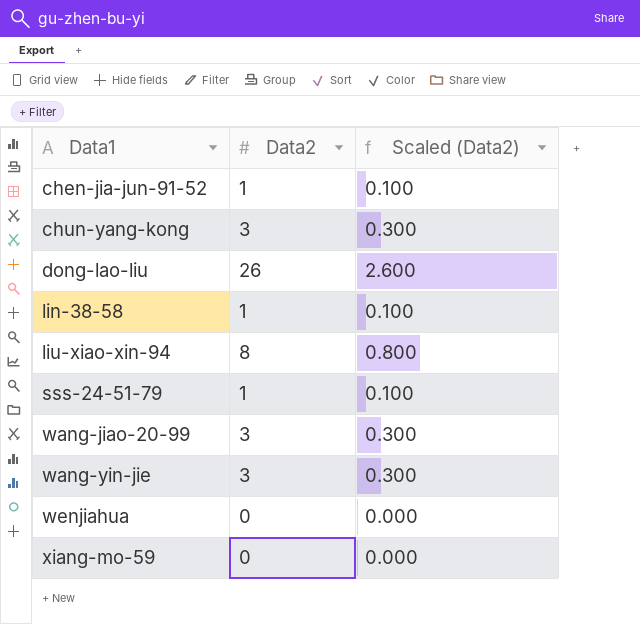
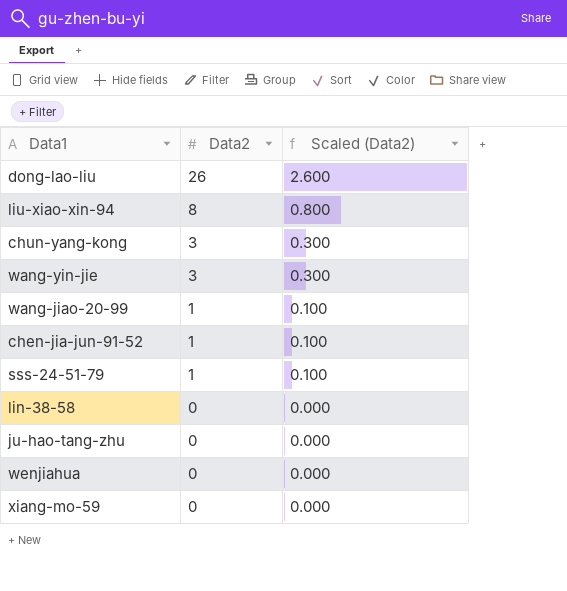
row order: Data1 ascending -> Data2 descending
wang-jiao-20-99 | Data2: 3 -> 1
wang-jiao-20-99 | Scaled (Data2): 0.300 -> 0.100
lin-38-58 | Data2: 1 -> 0
lin-38-58 | Scaled (Data2): 0.100 -> 0.000
row ju-hao-tang-zhu: none -> 0 | 0.000

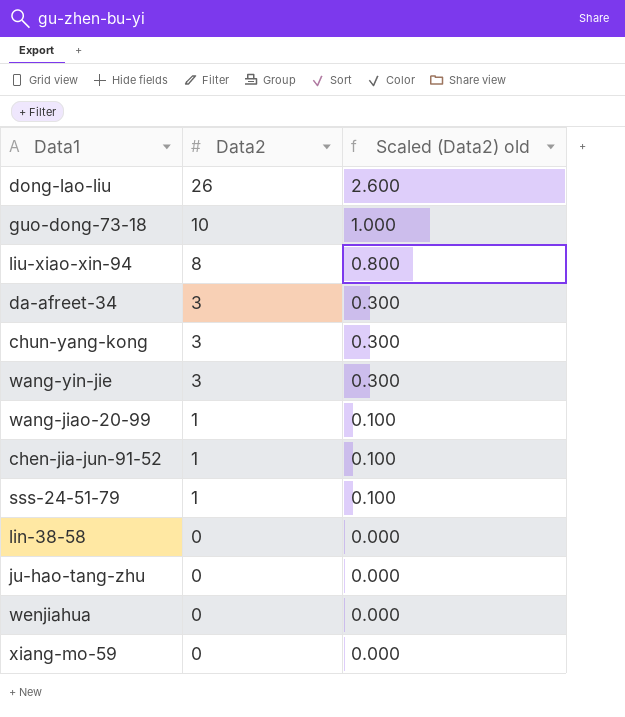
column name: Scaled (Data2) -> Scaled (Data2) old
row guo-dong-73-18: none -> 10 | 1.000
row da-afreet-34: none -> 3 | 0.300

